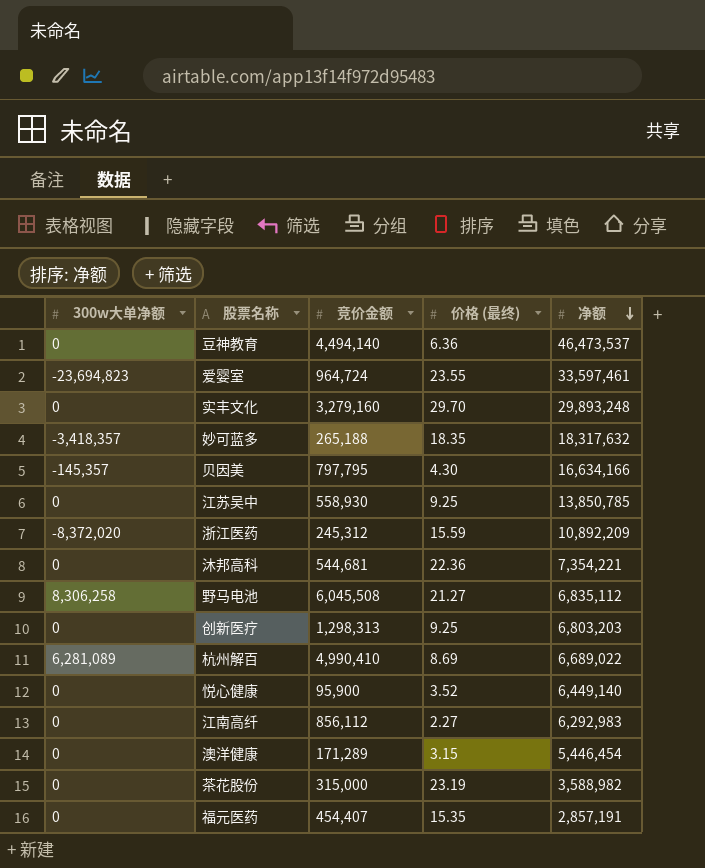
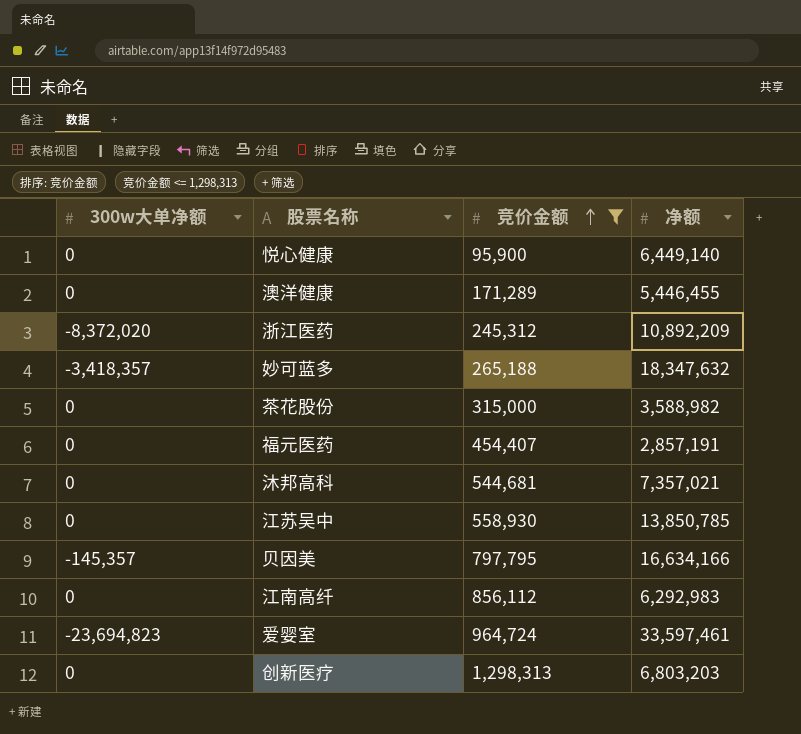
filter: none -> 竞价金额 <= 1,298,313
row order: 净额 descending -> 竞价金额 ascending
column 价格 (最终) | position: 4 -> none
澳洋健康 | 净额: 5,446,454 -> 5,446,455
妙可蓝多 | 净额: 18,317,632 -> 18,347,632
沐邦高科 | 净额: 7,354,221 -> 7,357,021

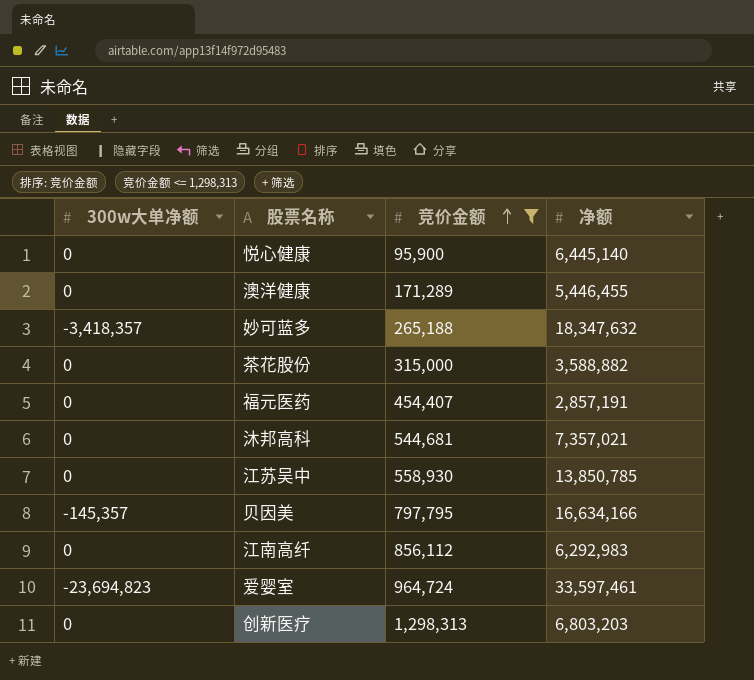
row 浙江医药: -8,372,020 | 245,312 | 10,892,209 -> none
悦心健康 | 净额: 6,449,140 -> 6,445,140
茶花股份 | 净额: 3,588,982 -> 3,588,882

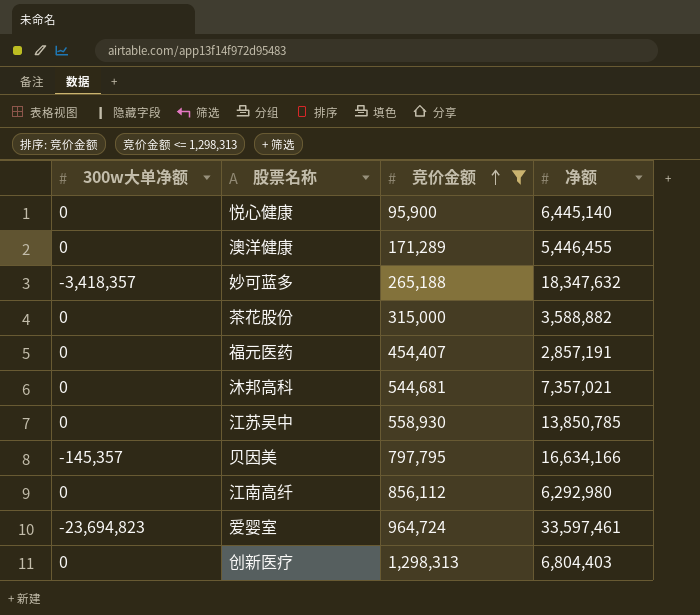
江南高纤 | 净额: 6,292,983 -> 6,292,980
创新医疗 | 净额: 6,803,203 -> 6,804,403

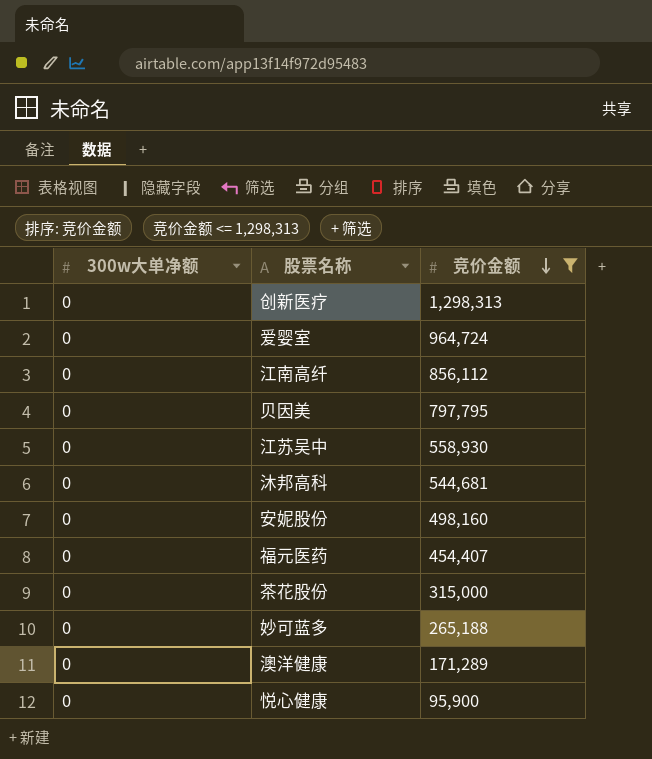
row order: 竞价金额 ascending -> 竞价金额 descending
column 净额 | position: 4 -> none
爱婴室 | 300w大单净额: -23,694,823 -> 0
贝因美 | 300w大单净额: -145,357 -> 0
row 安妮股份: none -> 0 | 498,160
妙可蓝多 | 300w大单净额: -3,418,357 -> 0

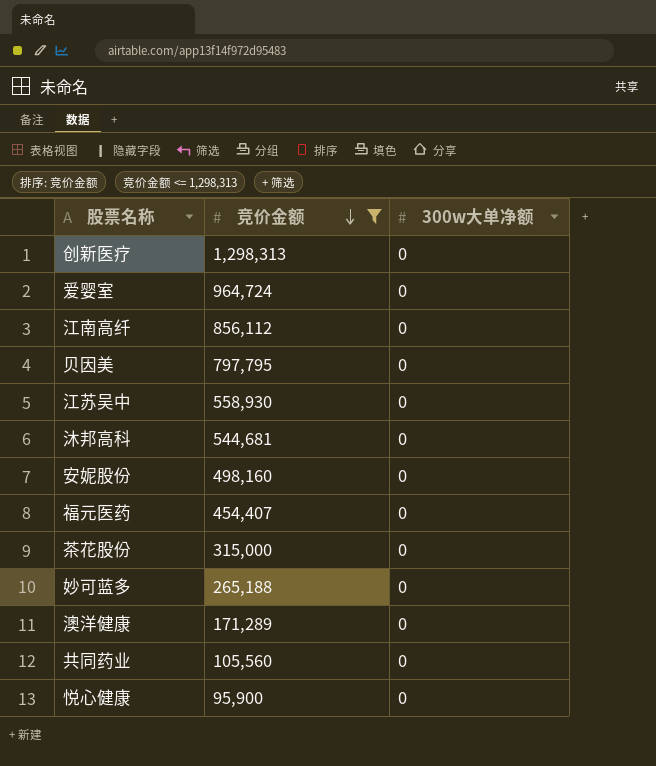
column 300w大单净额 | position: 1 -> 3
row 共同药业: none -> 105,560 | 0

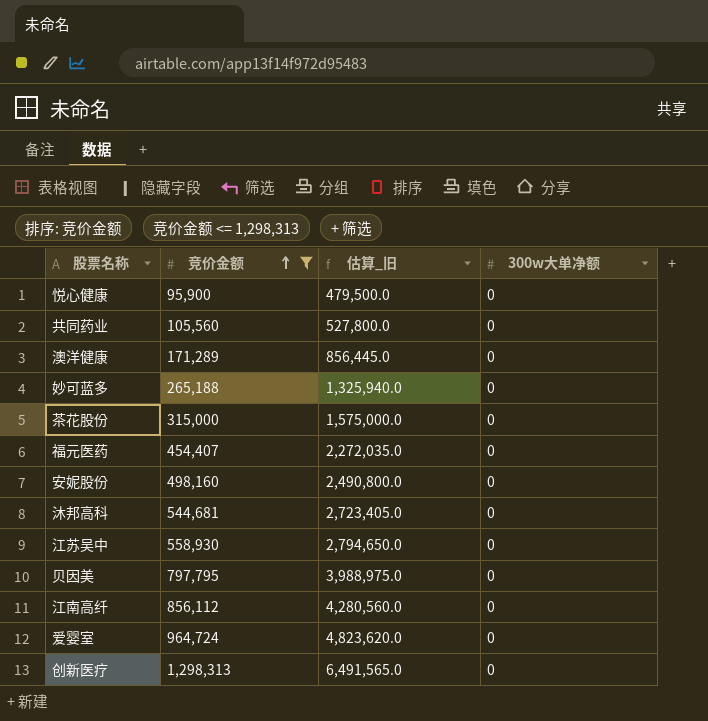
row order: 竞价金额 descending -> 竞价金额 ascending
column 估算_旧 | formula: none -> [竞价金额] * 5

